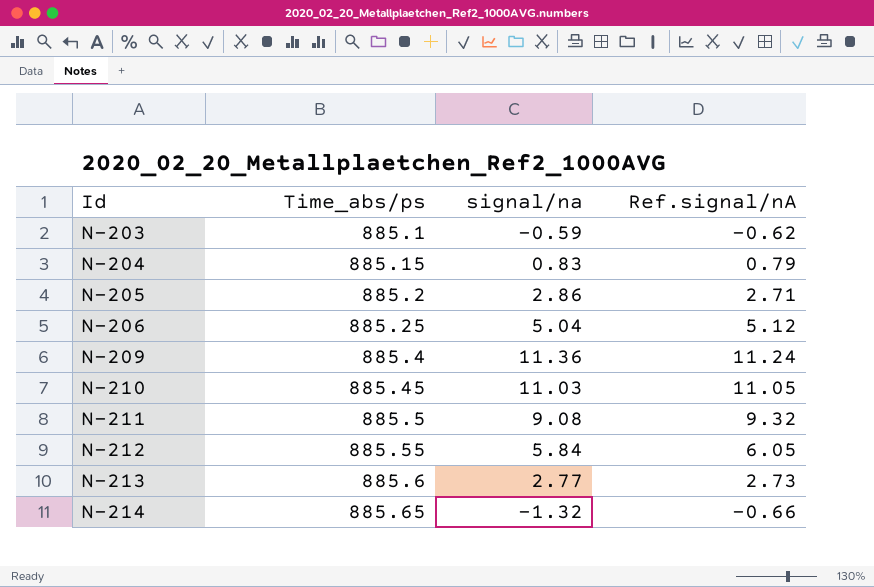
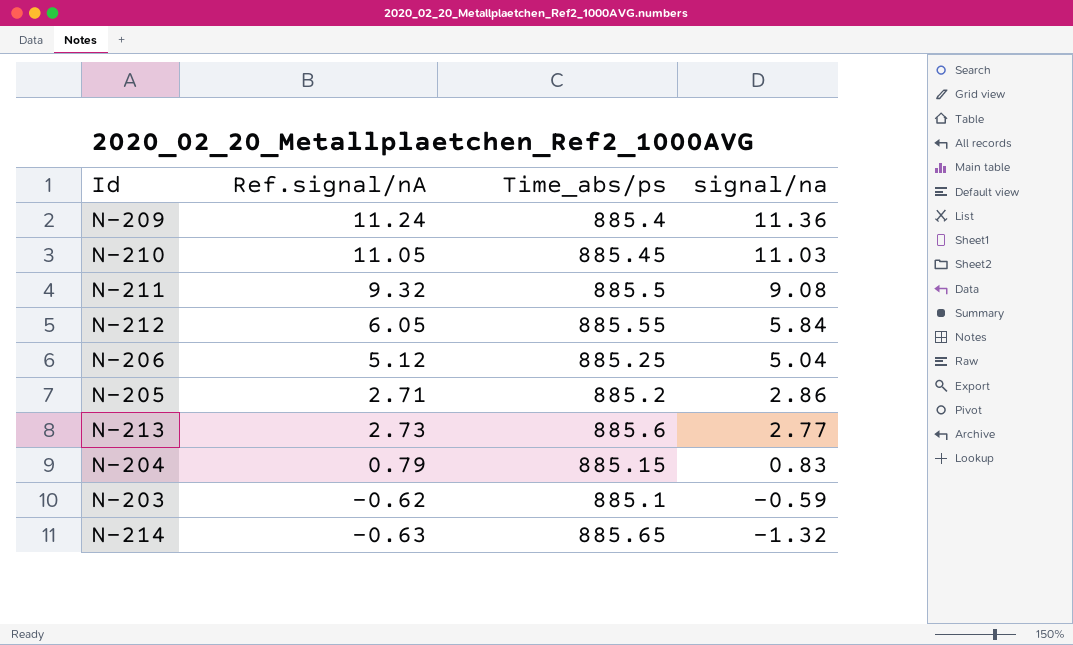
row order: Id ascending -> signal/na descending
column Ref.signal/nA | position: 4 -> 2
N-214 | Ref.signal/nA: -0.66 -> -0.63

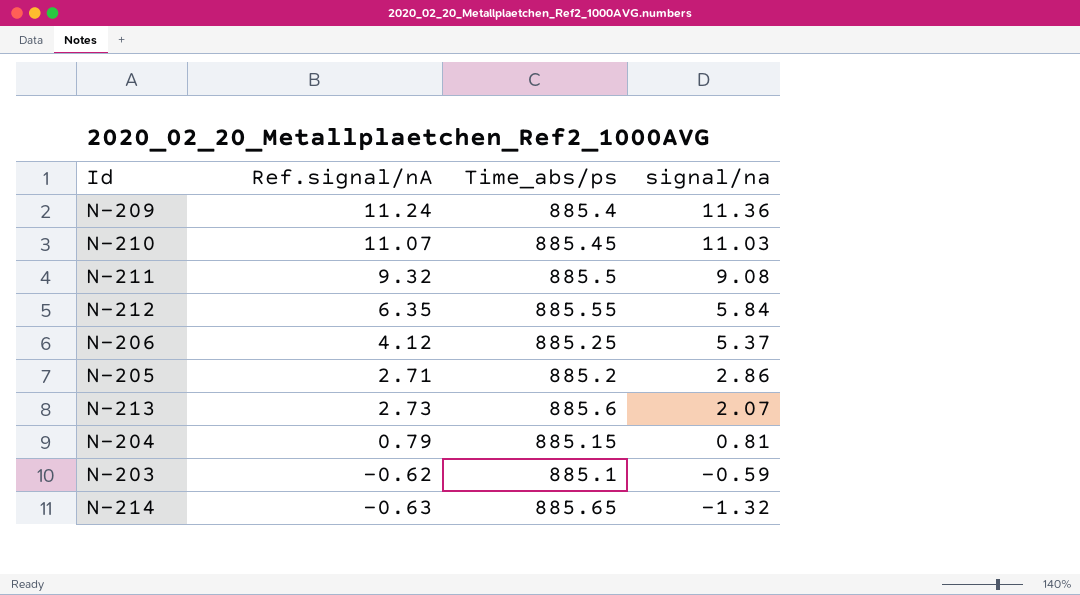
N-210 | Ref.signal/nA: 11.05 -> 11.07
N-212 | Ref.signal/nA: 6.05 -> 6.35
N-206 | Ref.signal/nA: 5.12 -> 4.12
N-206 | signal/na: 5.04 -> 5.37
N-213 | signal/na: 2.77 -> 2.07
N-204 | signal/na: 0.83 -> 0.81

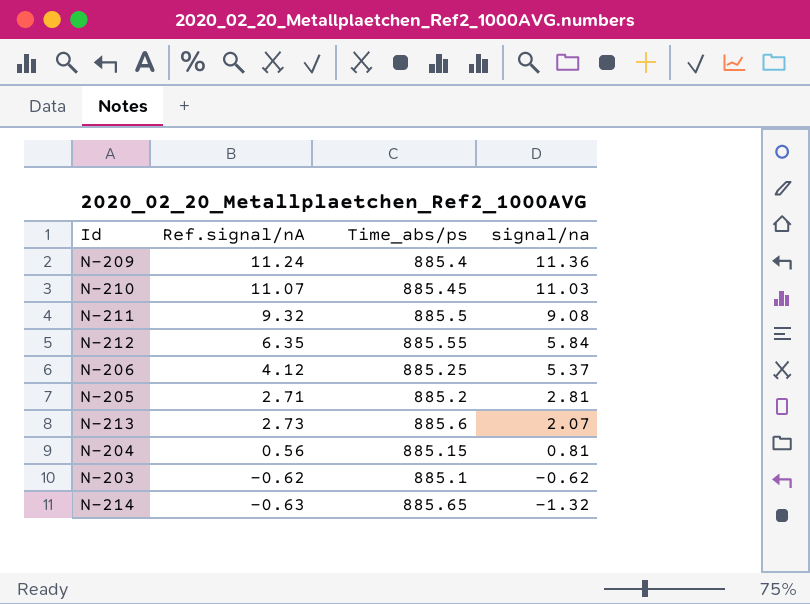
N-205 | signal/na: 2.86 -> 2.81
N-204 | Ref.signal/nA: 0.79 -> 0.56
N-203 | signal/na: -0.59 -> -0.62

